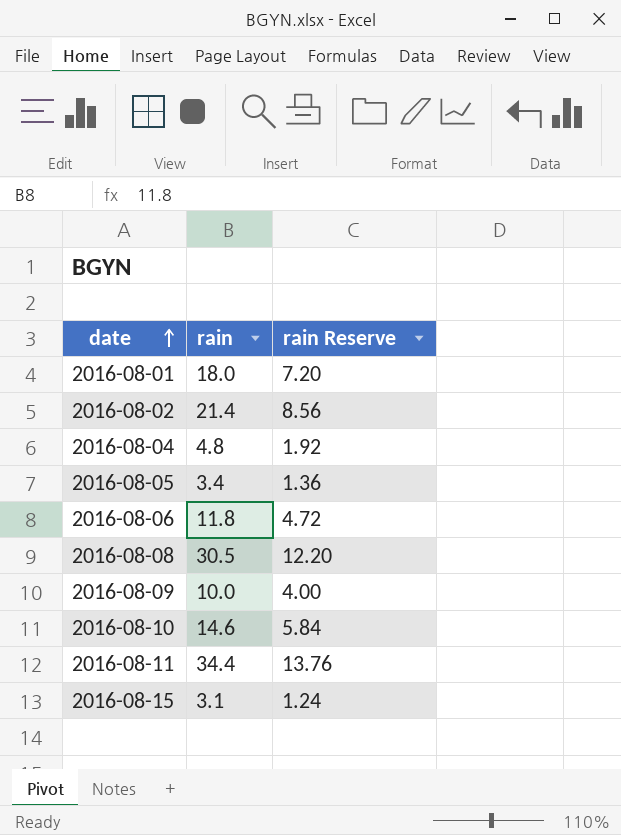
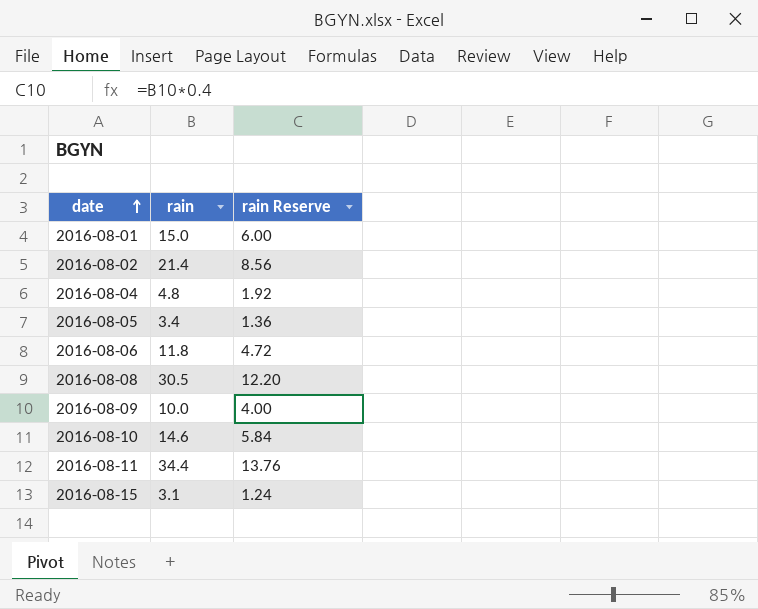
2016-08-01 | rain: 18.0 -> 15.0
2016-08-01 | rain Reserve: 7.20 -> 6.00

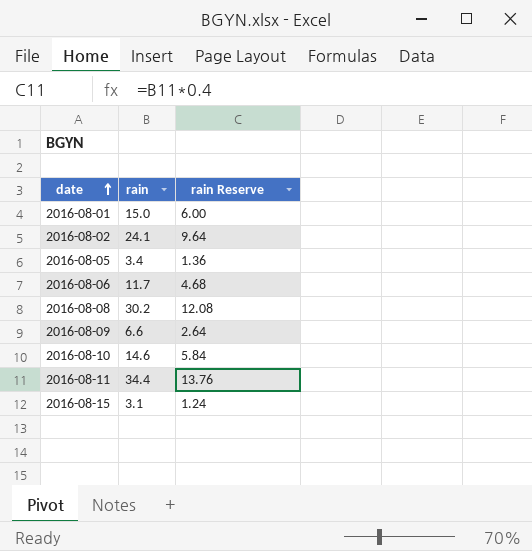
row 2016-08-04: 4.8 | 1.92 -> none
2016-08-02 | rain: 21.4 -> 24.1
2016-08-02 | rain Reserve: 8.56 -> 9.64
2016-08-06 | rain: 11.8 -> 11.7
2016-08-06 | rain Reserve: 4.72 -> 4.68
2016-08-08 | rain: 30.5 -> 30.2
2016-08-08 | rain Reserve: 12.20 -> 12.08
2016-08-09 | rain: 10.0 -> 6.6
2016-08-09 | rain Reserve: 4.00 -> 2.64

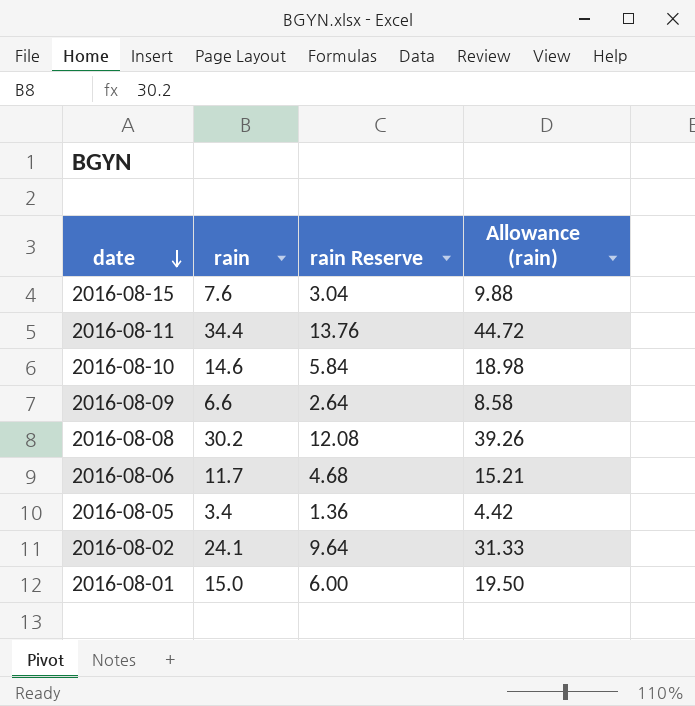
row order: date ascending -> date descending
column Allowance (rain) | formula: none -> [rain] * 1.3
2016-08-15 | rain: 3.1 -> 7.6
2016-08-15 | rain Reserve: 1.24 -> 3.04

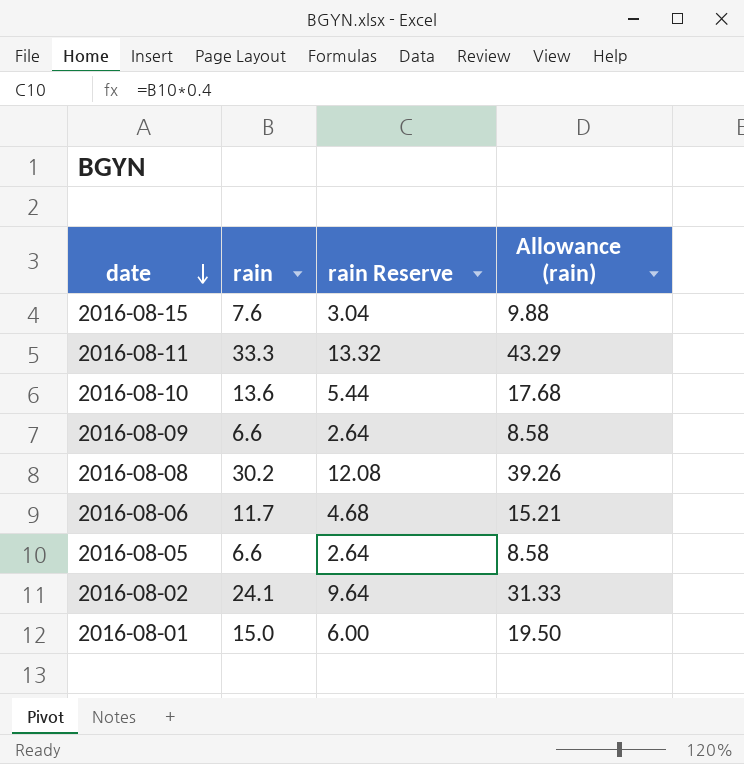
2016-08-11 | rain: 34.4 -> 33.3
2016-08-11 | rain Reserve: 13.76 -> 13.32
2016-08-11 | Allowance (rain): 44.72 -> 43.29
2016-08-10 | rain: 14.6 -> 13.6
2016-08-10 | rain Reserve: 5.84 -> 5.44
2016-08-10 | Allowance (rain): 18.98 -> 17.68
2016-08-05 | rain: 3.4 -> 6.6
2016-08-05 | rain Reserve: 1.36 -> 2.64
2016-08-05 | Allowance (rain): 4.42 -> 8.58

